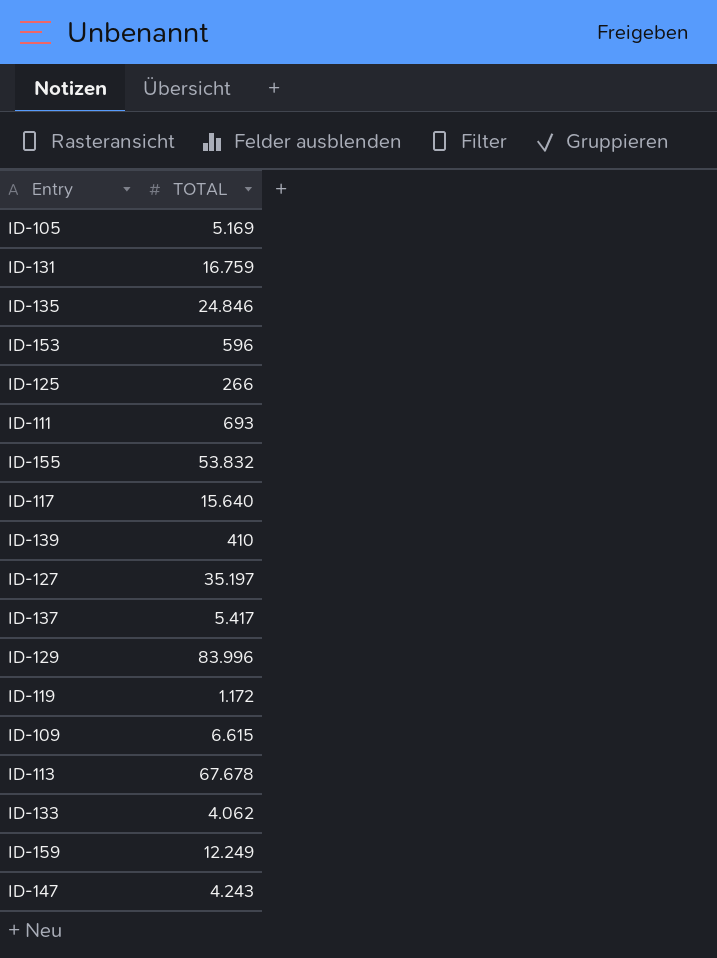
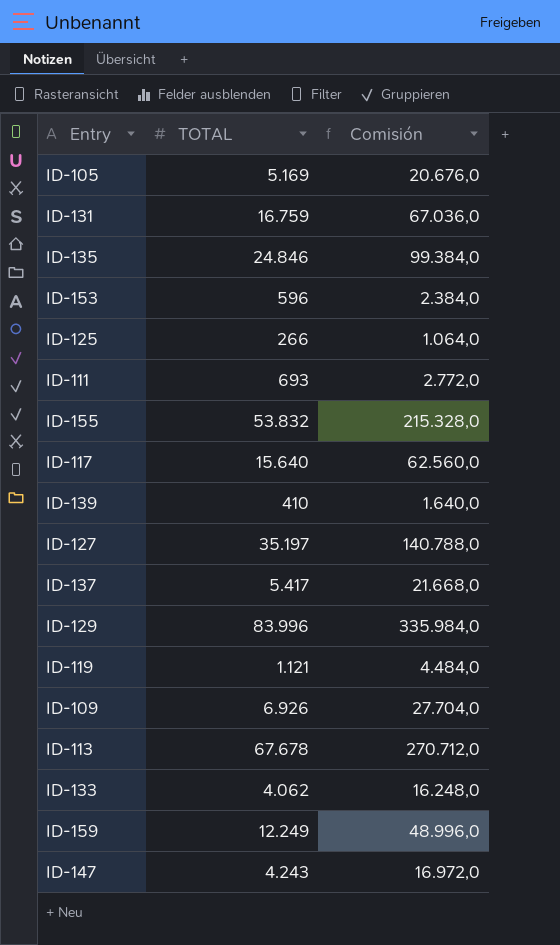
column Comisión | formula: none -> [TOTAL] * 4
ID-119 | TOTAL: 1.172 -> 1.121
ID-109 | TOTAL: 6.615 -> 6.926

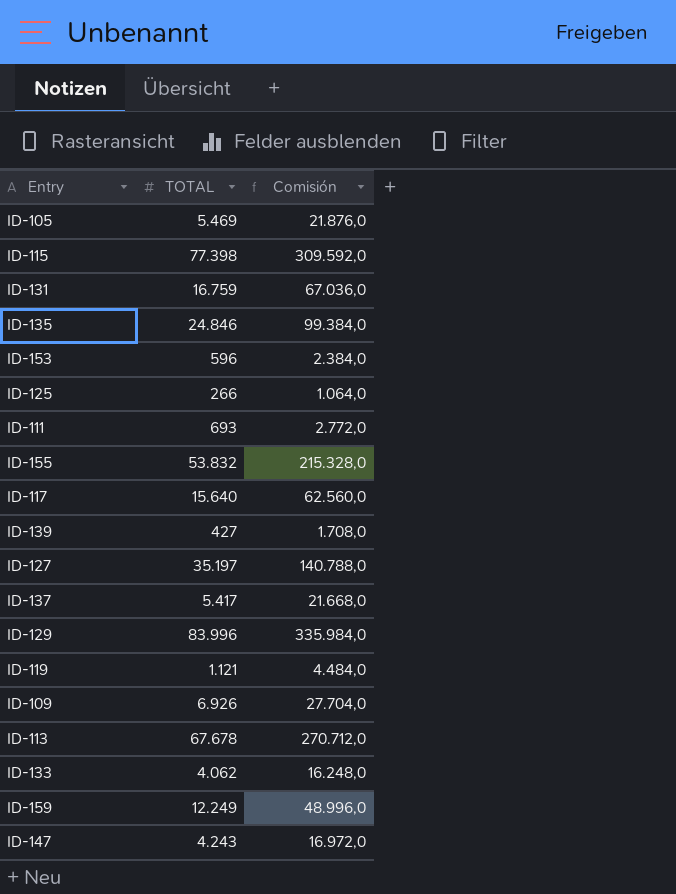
ID-105 | TOTAL: 5.169 -> 5.469
ID-105 | Comisión: 20.676,0 -> 21.876,0
row ID-115: none -> 77.398 | 309.592,0
ID-139 | TOTAL: 410 -> 427
ID-139 | Comisión: 1.640,0 -> 1.708,0

